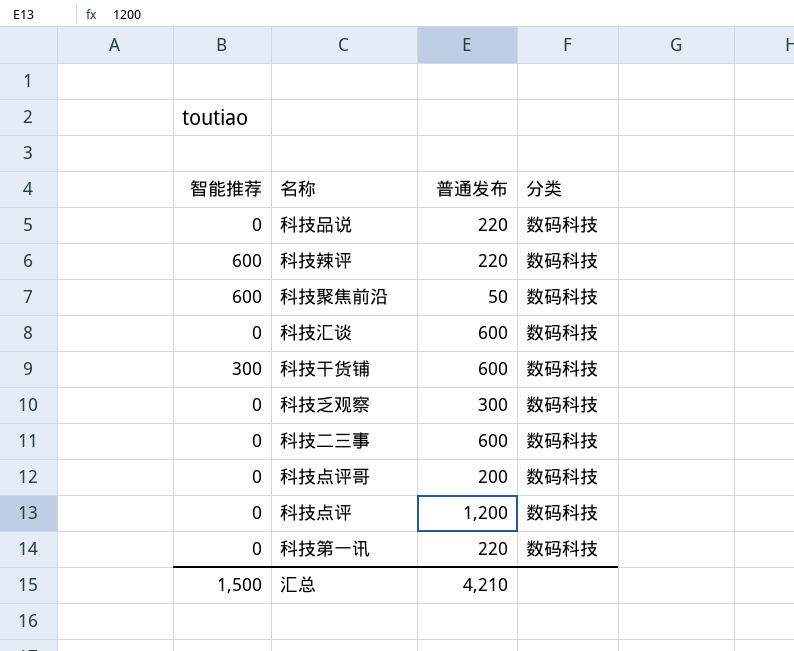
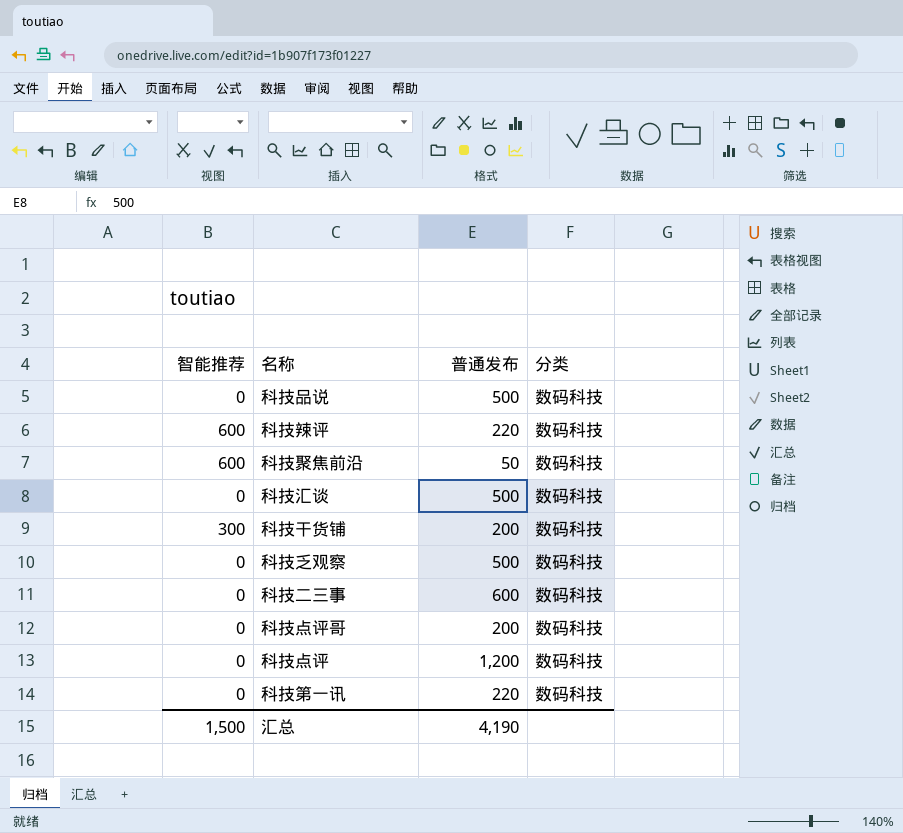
科技品说 | 普通发布: 220 -> 500
科技汇谈 | 普通发布: 600 -> 500
科技干货铺 | 普通发布: 600 -> 200
科技乏观察 | 普通发布: 300 -> 500
汇总 | 普通发布: 4,210 -> 4,190

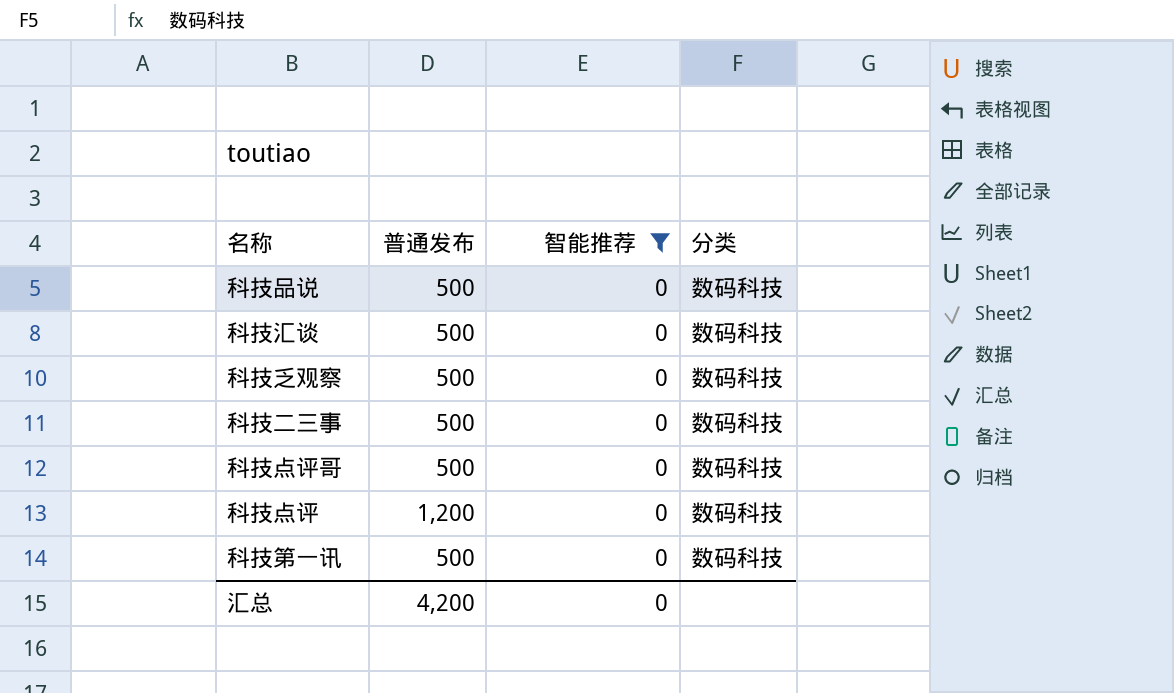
filter: none -> 智能推荐 = 0
column 智能推荐 | position: 1 -> 3
科技二三事 | 普通发布: 600 -> 500
科技点评哥 | 普通发布: 200 -> 500
科技第一讯 | 普通发布: 220 -> 500
汇总 | 普通发布: 4,190 -> 4,200
汇总 | 智能推荐: 1,500 -> 0

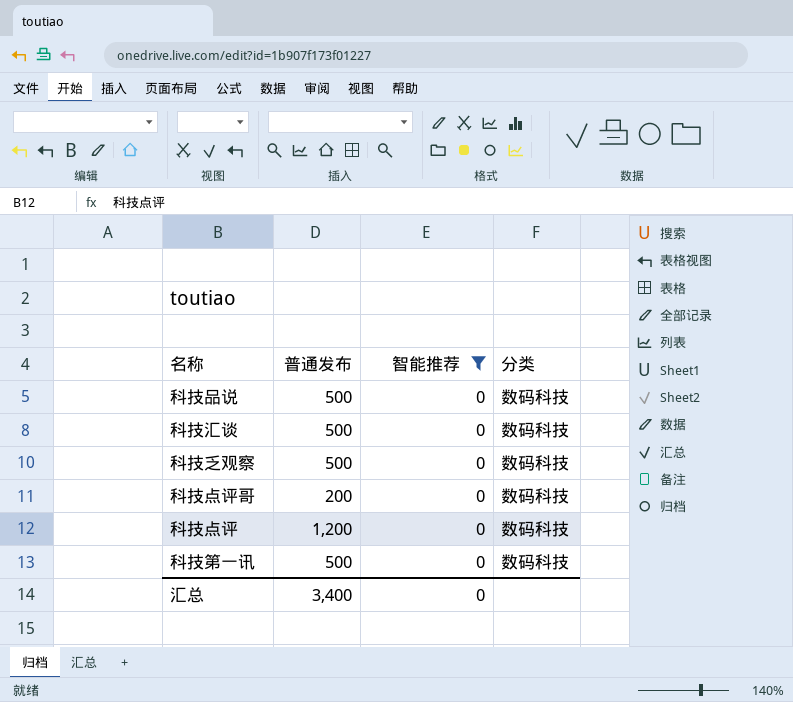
row 科技二三事: 500 | 0 | 数码科技 -> none
科技点评哥 | 普通发布: 500 -> 200
汇总 | 普通发布: 4,200 -> 3,400

